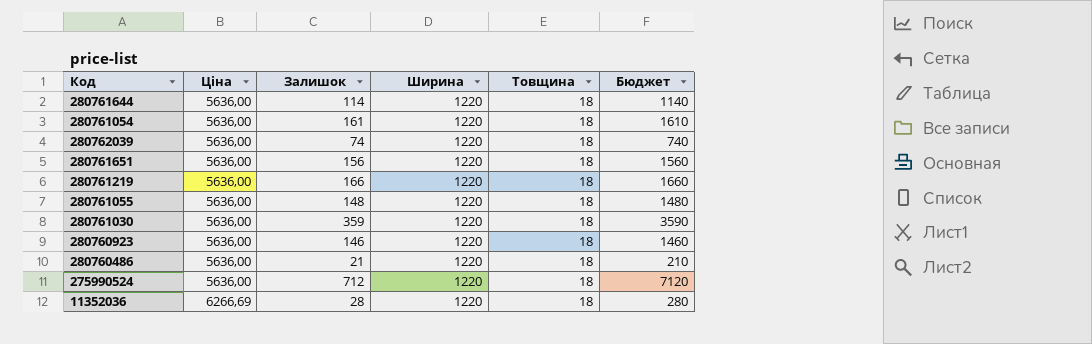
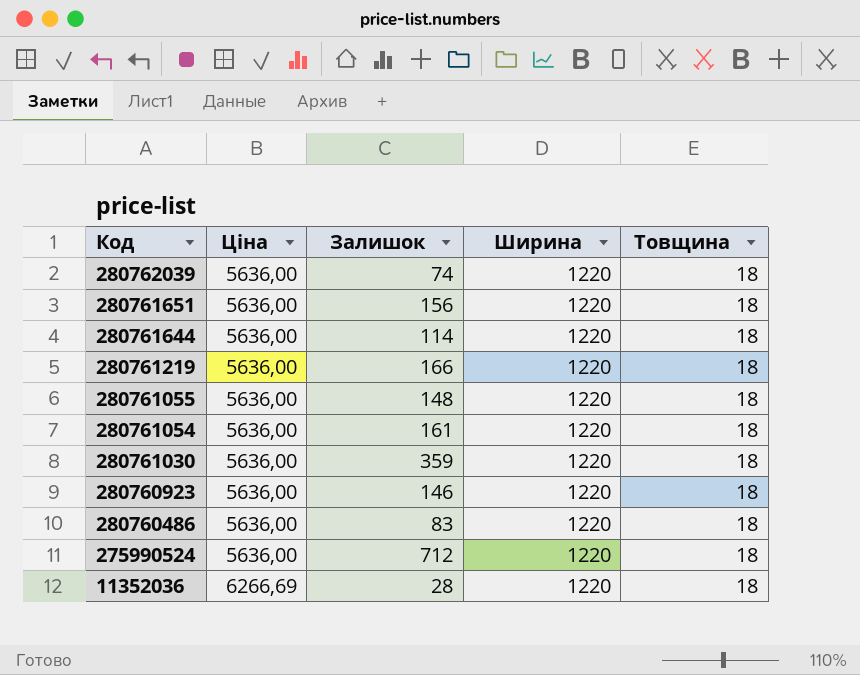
row order: Ціна ascending -> Код descending
column Бюджет | formula: [Залишок] * 10 -> none
280760486 | Залишок: 21 -> 83

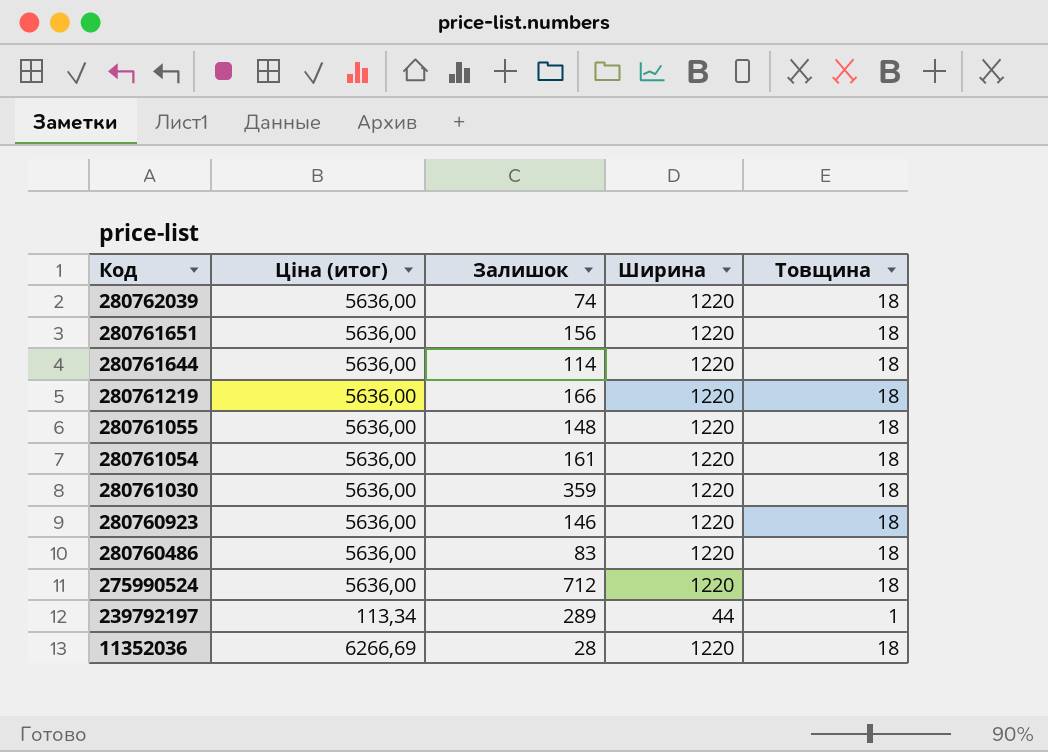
column name: Ціна -> Ціна (итог)
row 239792197: none -> 113,34 | 289 | 44 | 1

